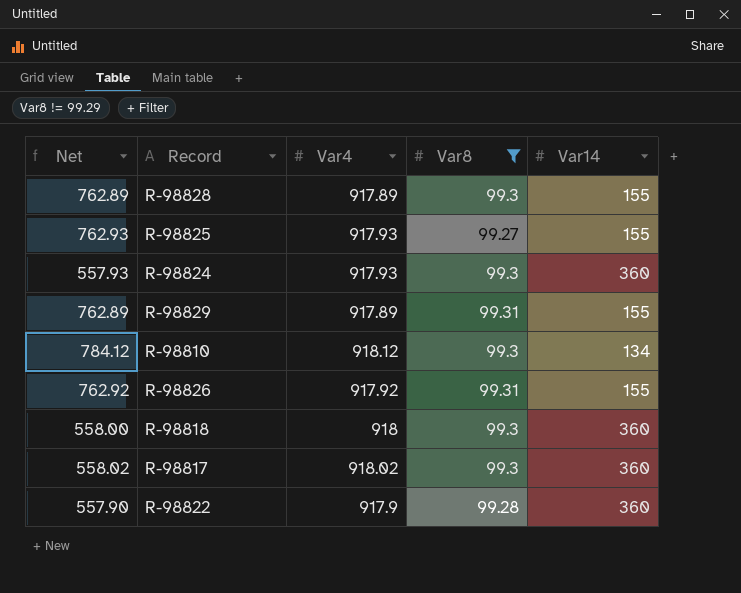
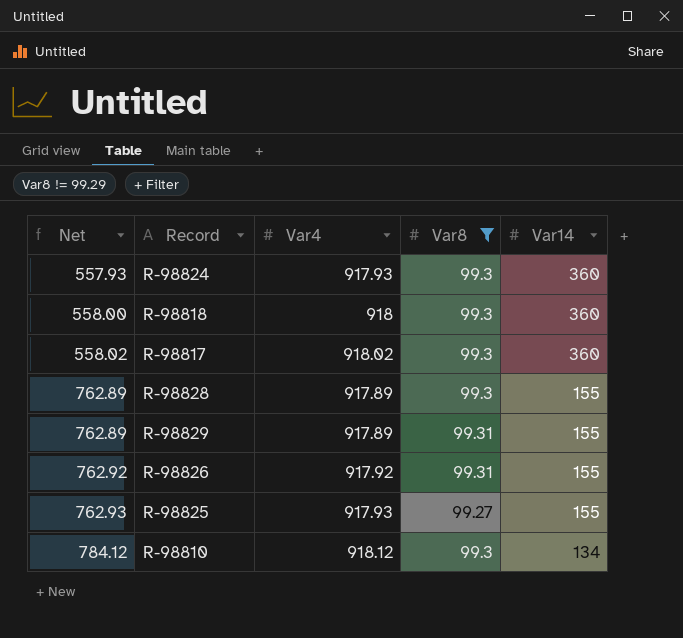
row order: none -> Net ascending
row R-98822: 557.90 | 917.9 | 99.28 | 360 -> none

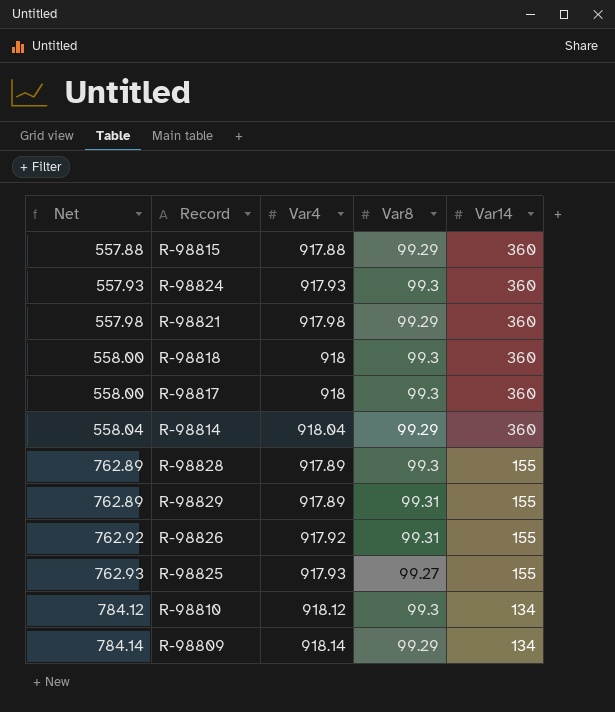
filter: Var8 != 99.29 -> none
R-98817 | Net: 558.02 -> 558.00
R-98817 | Var4: 918.02 -> 918

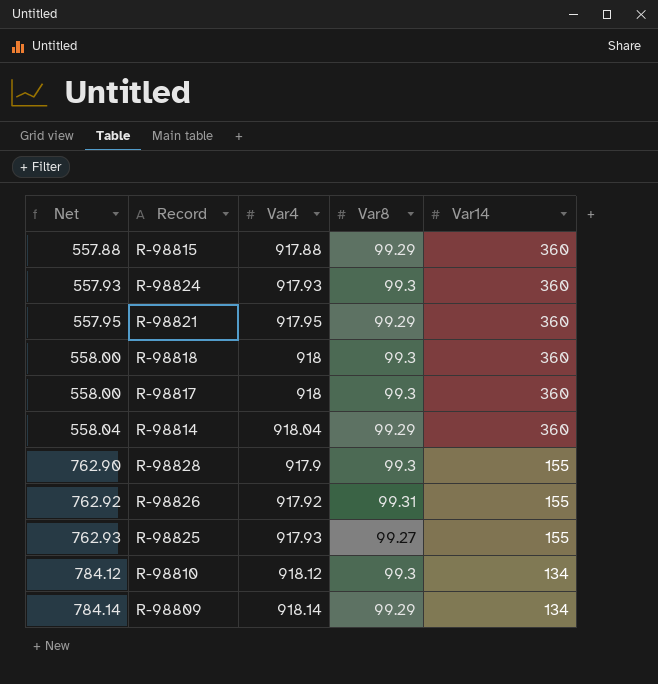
row R-98829: 762.89 | 917.89 | 99.31 | 155 -> none
R-98821 | Net: 557.98 -> 557.95
R-98821 | Var4: 917.98 -> 917.95
R-98828 | Net: 762.89 -> 762.90
R-98828 | Var4: 917.89 -> 917.9

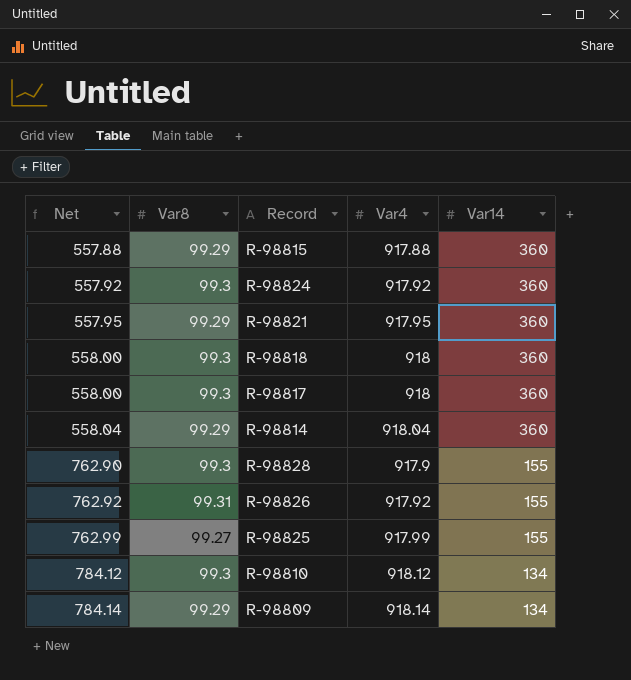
column Var8 | position: 4 -> 2
R-98824 | Net: 557.93 -> 557.92
R-98824 | Var4: 917.93 -> 917.92
R-98825 | Net: 762.93 -> 762.99
R-98825 | Var4: 917.93 -> 917.99

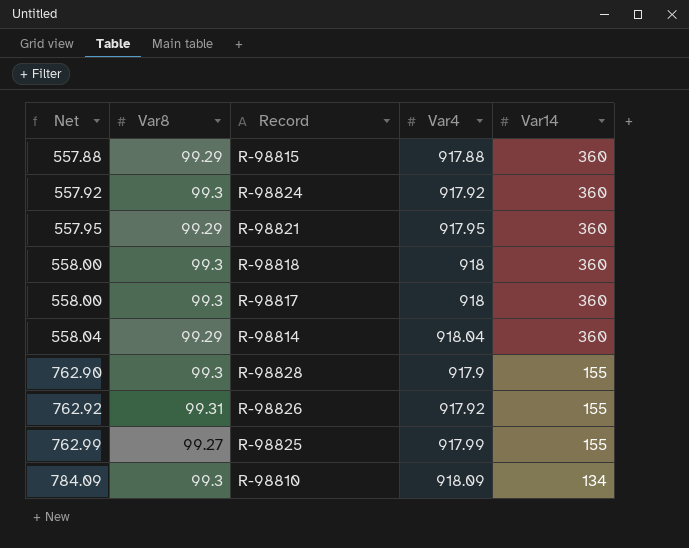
row R-98809: 784.14 | 99.29 | 918.14 | 134 -> none
R-98810 | Net: 784.12 -> 784.09
R-98810 | Var4: 918.12 -> 918.09

